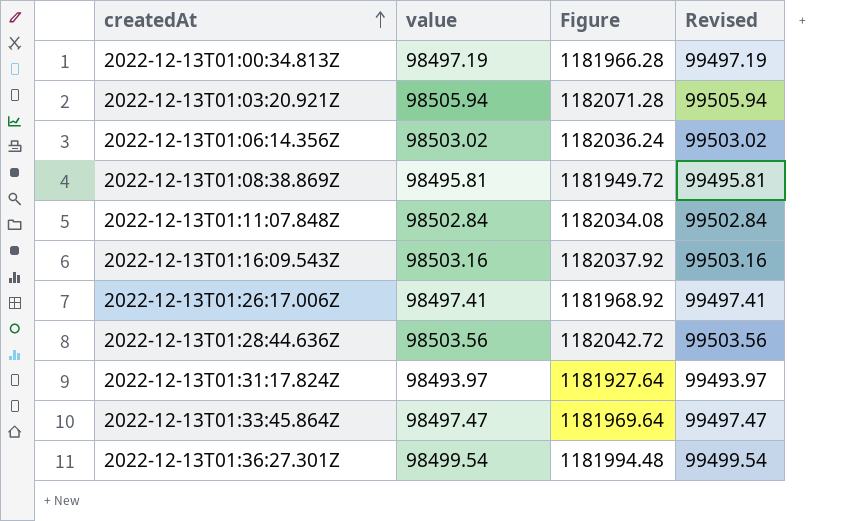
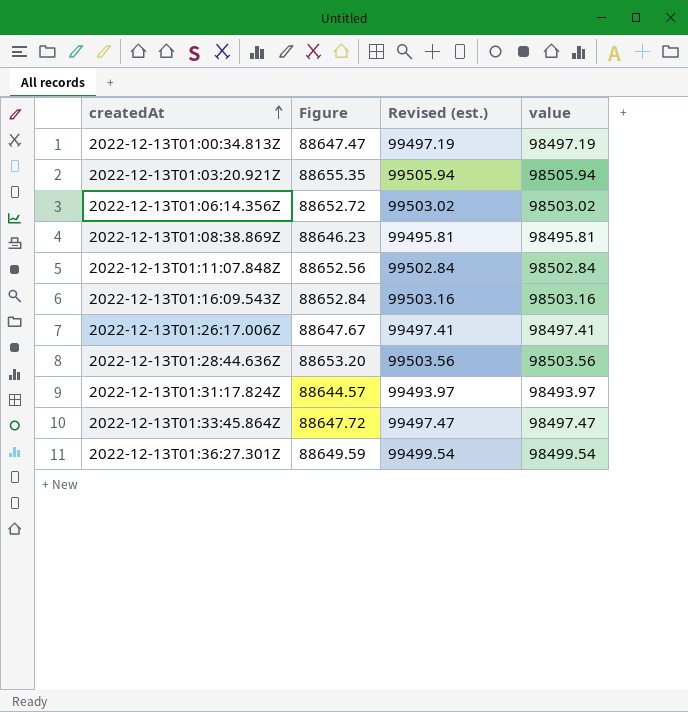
column Figure | formula: [value] * 12 -> [value] * 0.9
column name: Revised -> Revised (est.)
column value | position: 2 -> 4

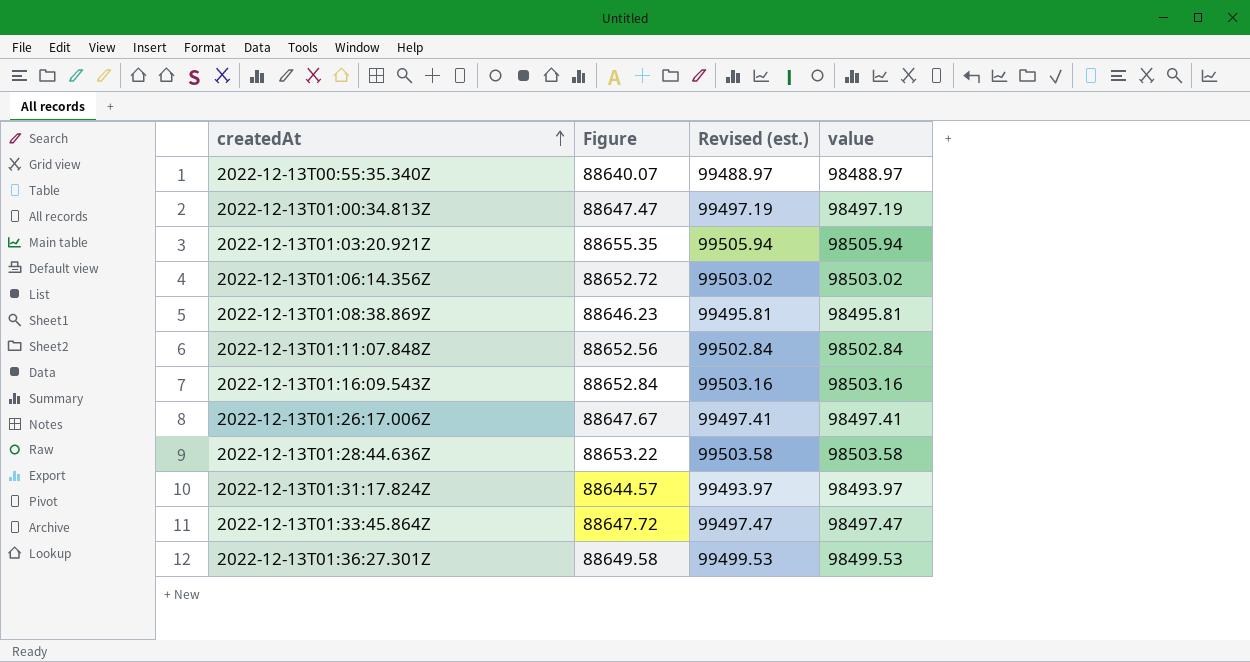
row 2022-12-13T00:55:35.340Z: none -> 88640.07 | 99488.97 | 98488.97
2022-12-13T01:28:44.636Z | Figure: 88653.20 -> 88653.22
2022-12-13T01:28:44.636Z | Revised (est.): 99503.56 -> 99503.58
2022-12-13T01:28:44.636Z | value: 98503.56 -> 98503.58
2022-12-13T01:36:27.301Z | Figure: 88649.59 -> 88649.58
2022-12-13T01:36:27.301Z | Revised (est.): 99499.54 -> 99499.53
2022-12-13T01:36:27.301Z | value: 98499.54 -> 98499.53

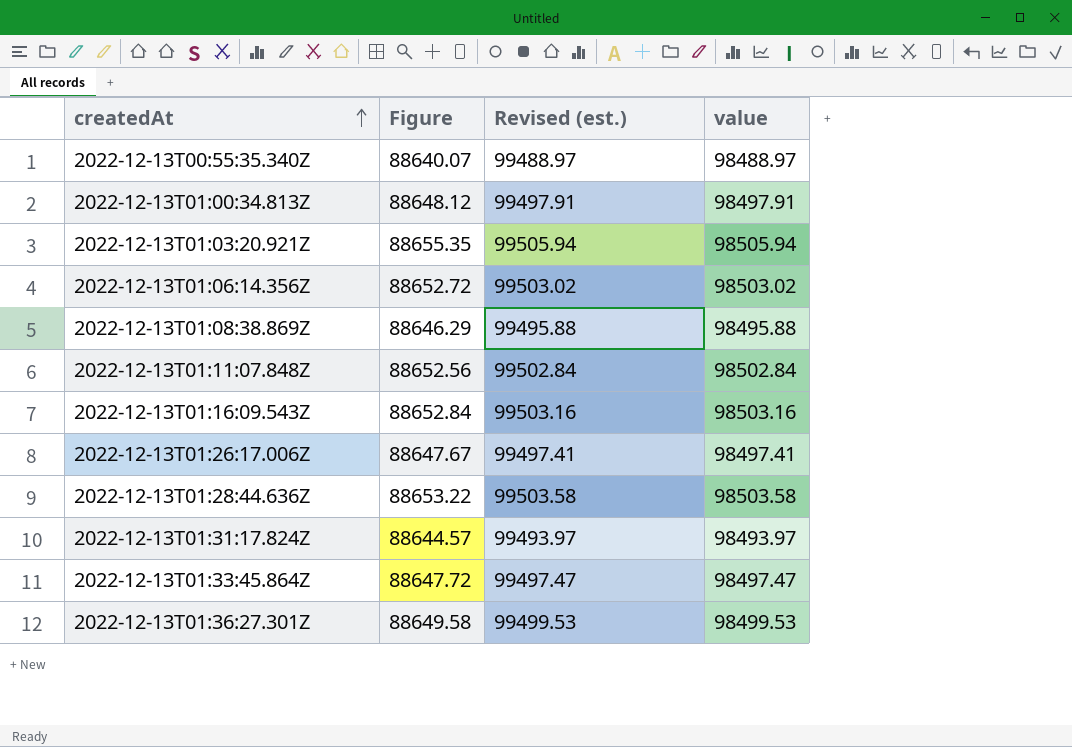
2022-12-13T01:00:34.813Z | Figure: 88647.47 -> 88648.12
2022-12-13T01:00:34.813Z | Revised (est.): 99497.19 -> 99497.91
2022-12-13T01:00:34.813Z | value: 98497.19 -> 98497.91
2022-12-13T01:08:38.869Z | Figure: 88646.23 -> 88646.29
2022-12-13T01:08:38.869Z | Revised (est.): 99495.81 -> 99495.88
2022-12-13T01:08:38.869Z | value: 98495.81 -> 98495.88

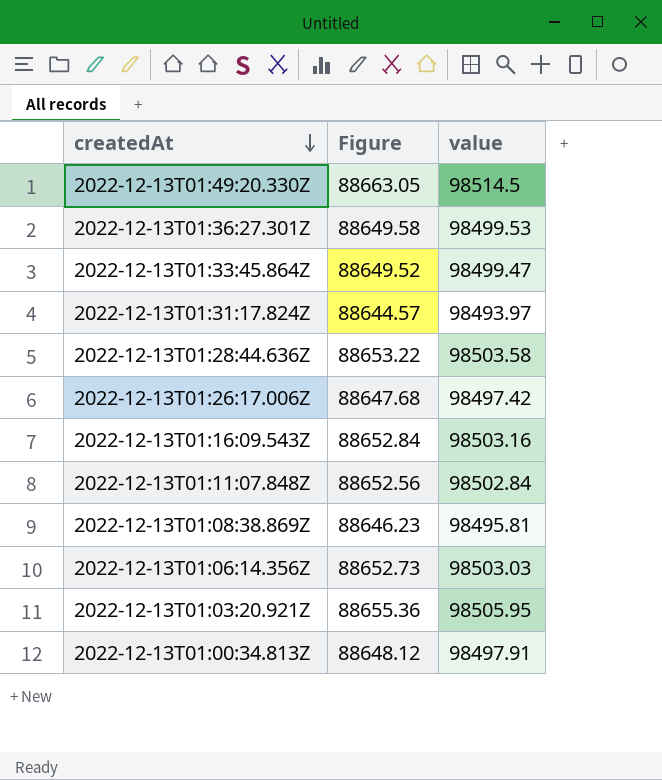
row order: createdAt ascending -> createdAt descending
column Revised (est.) | formula: [value] + 1000 -> none
row 2022-12-13T00:55:35.340Z: 88640.07 | 99488.97 | 98488.97 -> none
row 2022-12-13T01:49:20.330Z: none -> 88663.05 | 98514.5
2022-12-13T01:33:45.864Z | Figure: 88647.72 -> 88649.52
2022-12-13T01:33:45.864Z | value: 98497.47 -> 98499.47
2022-12-13T01:26:17.006Z | Figure: 88647.67 -> 88647.68
2022-12-13T01:26:17.006Z | value: 98497.41 -> 98497.42
2022-12-13T01:08:38.869Z | Figure: 88646.29 -> 88646.23
2022-12-13T01:08:38.869Z | value: 98495.88 -> 98495.81
2022-12-13T01:06:14.356Z | Figure: 88652.72 -> 88652.73
2022-12-13T01:06:14.356Z | value: 98503.02 -> 98503.03
2022-12-13T01:03:20.921Z | Figure: 88655.35 -> 88655.36
2022-12-13T01:03:20.921Z | value: 98505.94 -> 98505.95

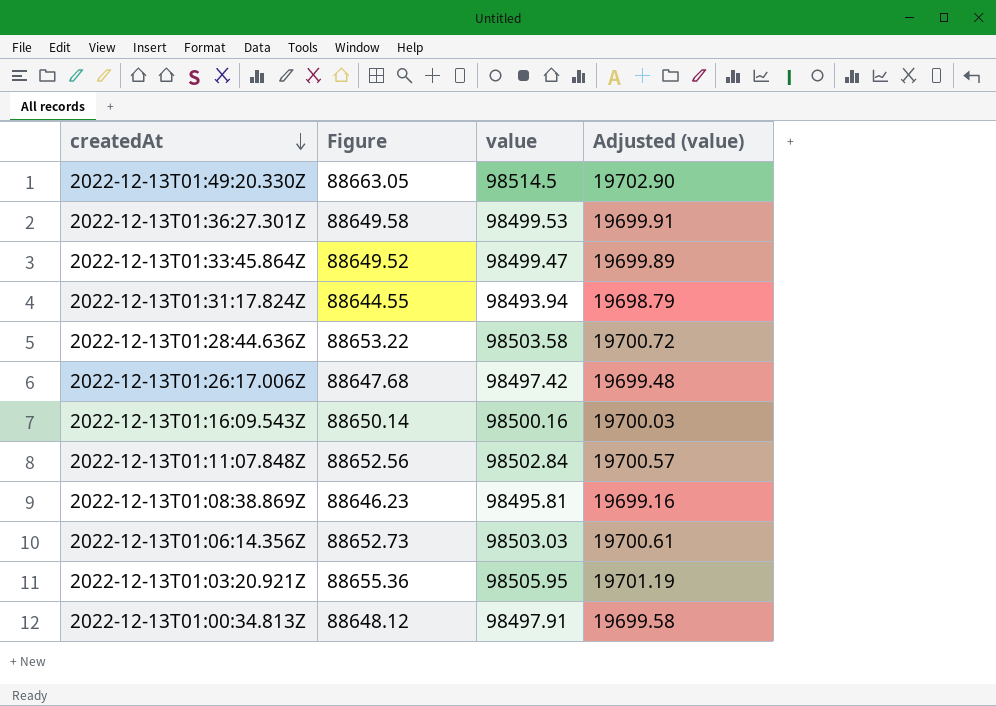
column Adjusted (value) | formula: none -> [value] * 0.2
2022-12-13T01:31:17.824Z | Figure: 88644.57 -> 88644.55
2022-12-13T01:31:17.824Z | value: 98493.97 -> 98493.94
2022-12-13T01:16:09.543Z | Figure: 88652.84 -> 88650.14
2022-12-13T01:16:09.543Z | value: 98503.16 -> 98500.16

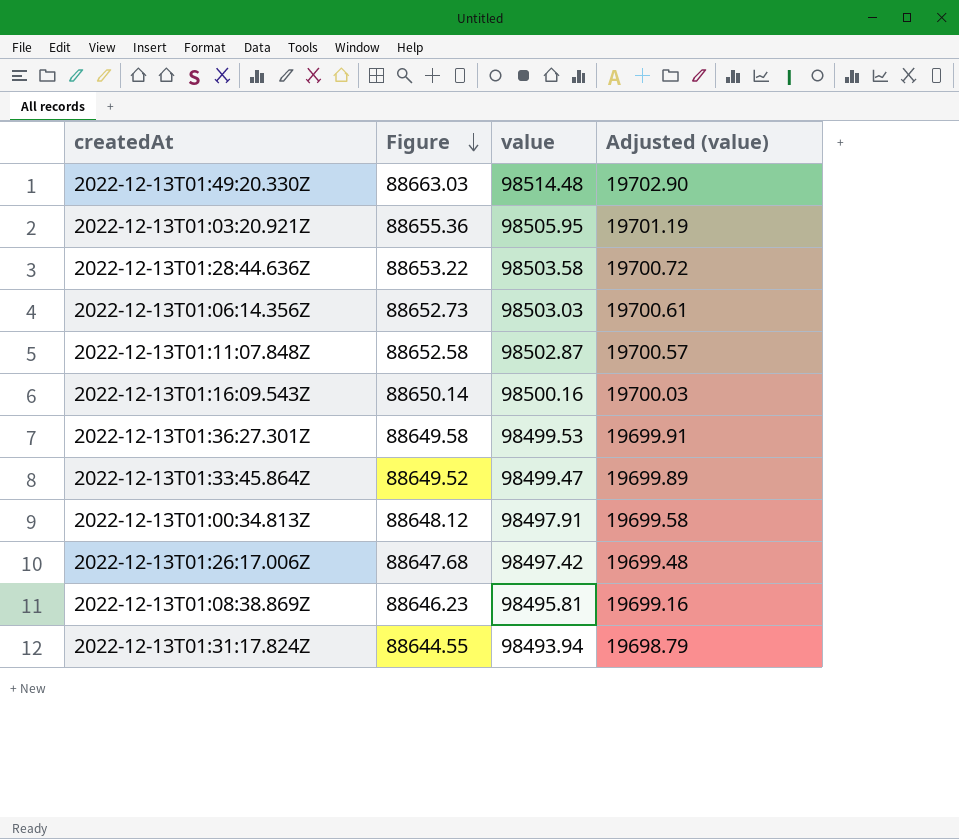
row order: createdAt descending -> Figure descending
2022-12-13T01:49:20.330Z | Figure: 88663.05 -> 88663.03
2022-12-13T01:49:20.330Z | value: 98514.5 -> 98514.48
2022-12-13T01:11:07.848Z | Figure: 88652.56 -> 88652.58
2022-12-13T01:11:07.848Z | value: 98502.84 -> 98502.87

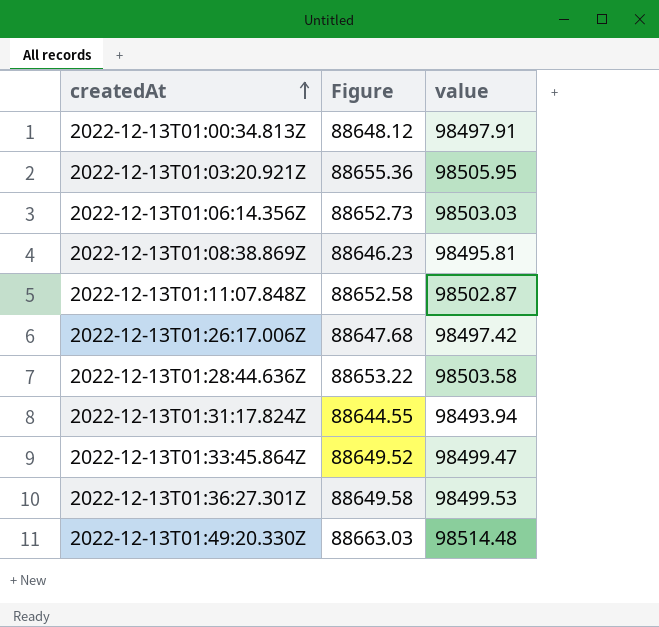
row order: Figure descending -> createdAt ascending
column Adjusted (value) | formula: [value] * 0.2 -> none
row 2022-12-13T01:16:09.543Z: 88650.14 | 98500.16 | 19700.03 -> none

